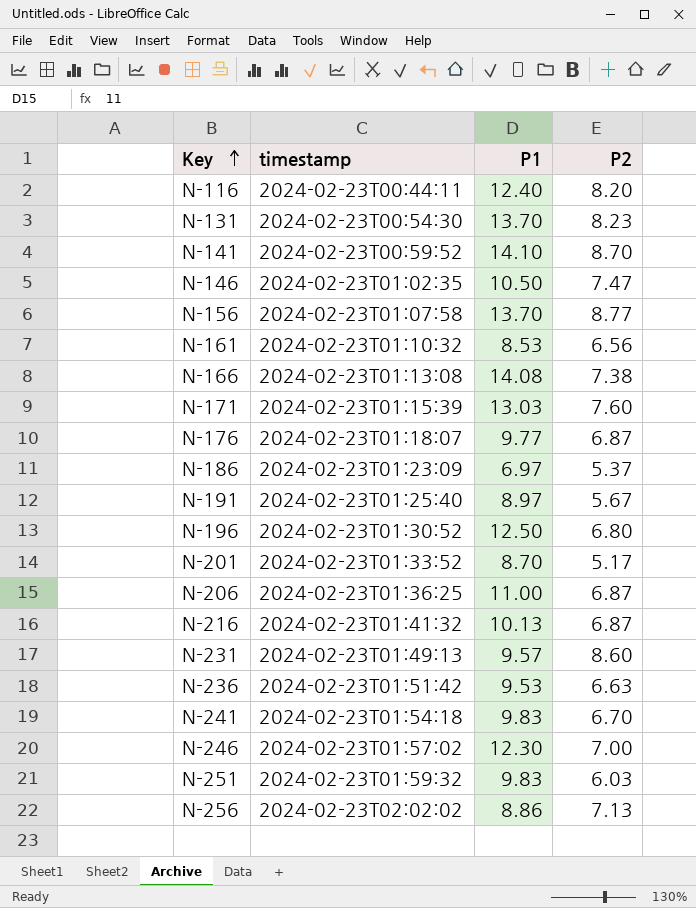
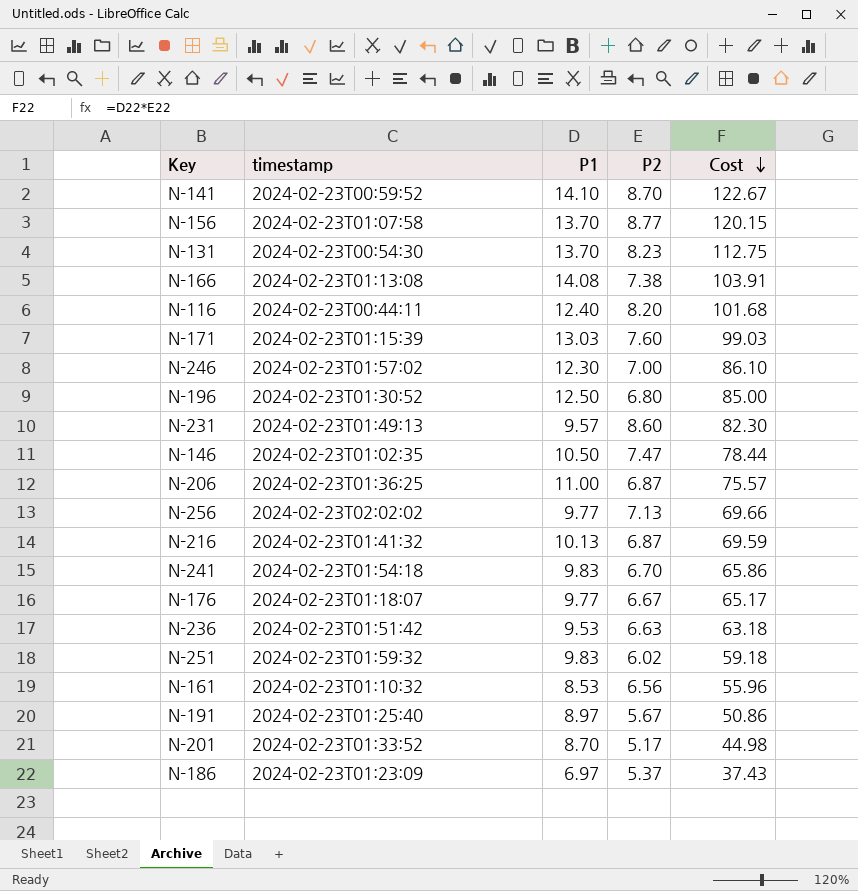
row order: Key ascending -> Cost descending
column Cost | formula: none -> [P1] * [P2]
N-256 | P1: 8.86 -> 9.77
N-176 | P2: 6.87 -> 6.67
N-251 | P2: 6.03 -> 6.02

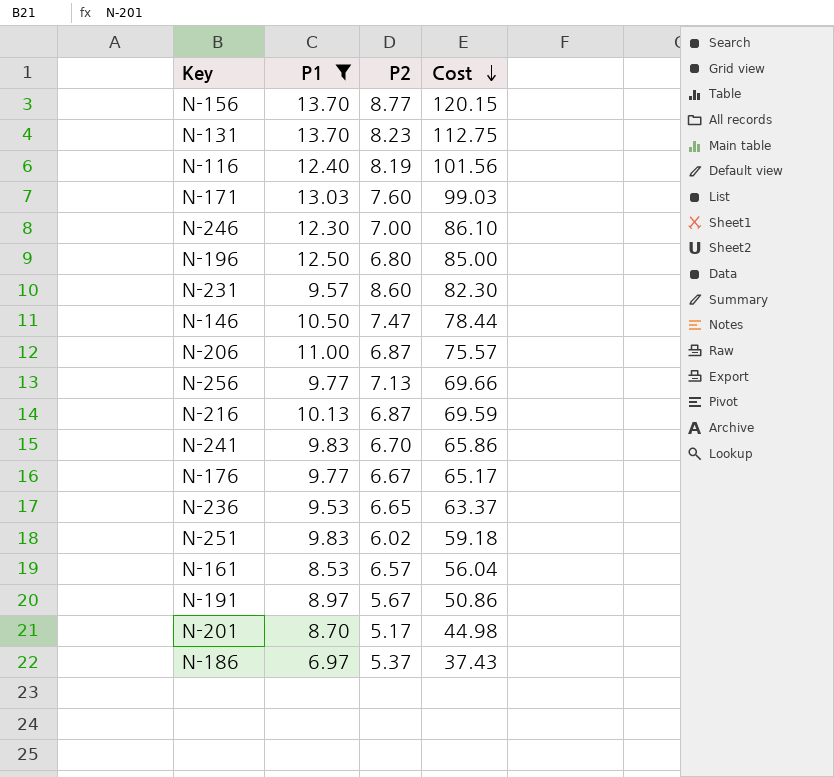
filter: none -> P1 <= 13.70
column timestamp | position: 2 -> none
N-116 | P2: 8.20 -> 8.19
N-116 | Cost: 101.68 -> 101.56
N-236 | P2: 6.63 -> 6.65
N-236 | Cost: 63.18 -> 63.37
N-161 | P2: 6.56 -> 6.57
N-161 | Cost: 55.96 -> 56.04

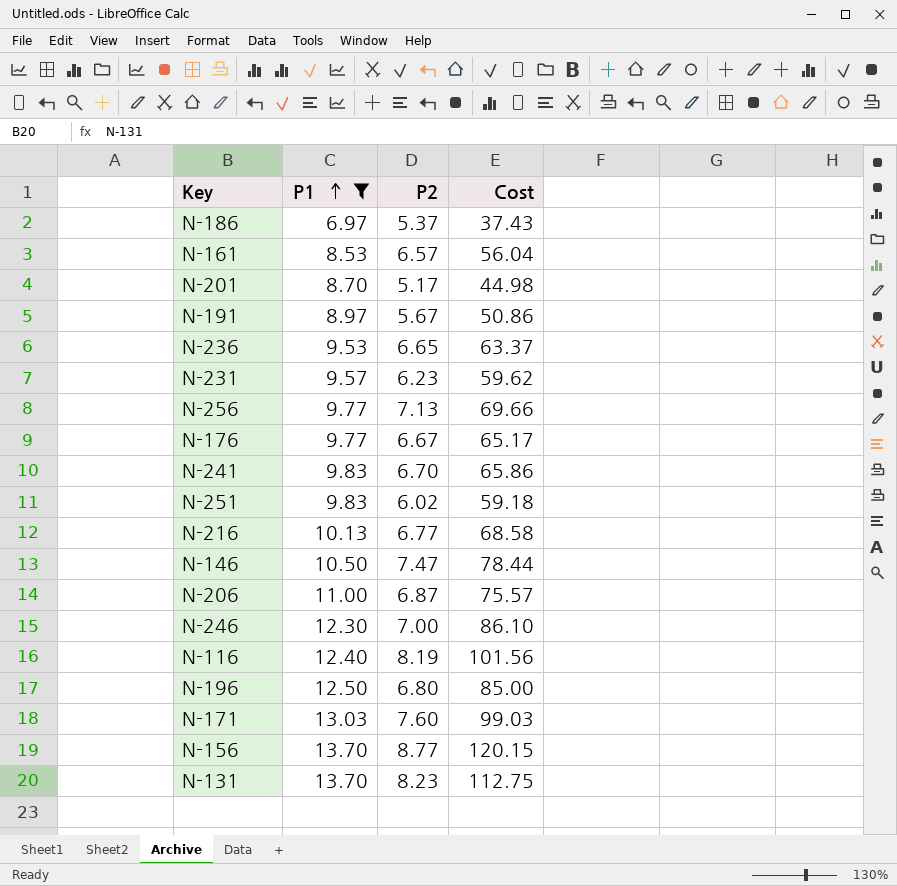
row order: Cost descending -> P1 ascending
N-231 | P2: 8.60 -> 6.23
N-231 | Cost: 82.30 -> 59.62
N-216 | P2: 6.87 -> 6.77
N-216 | Cost: 69.59 -> 68.58

